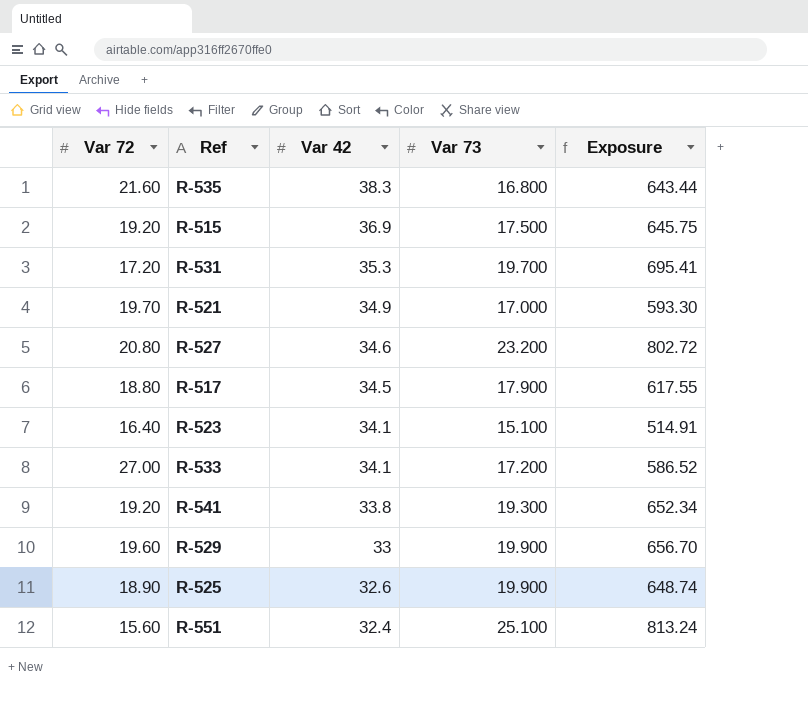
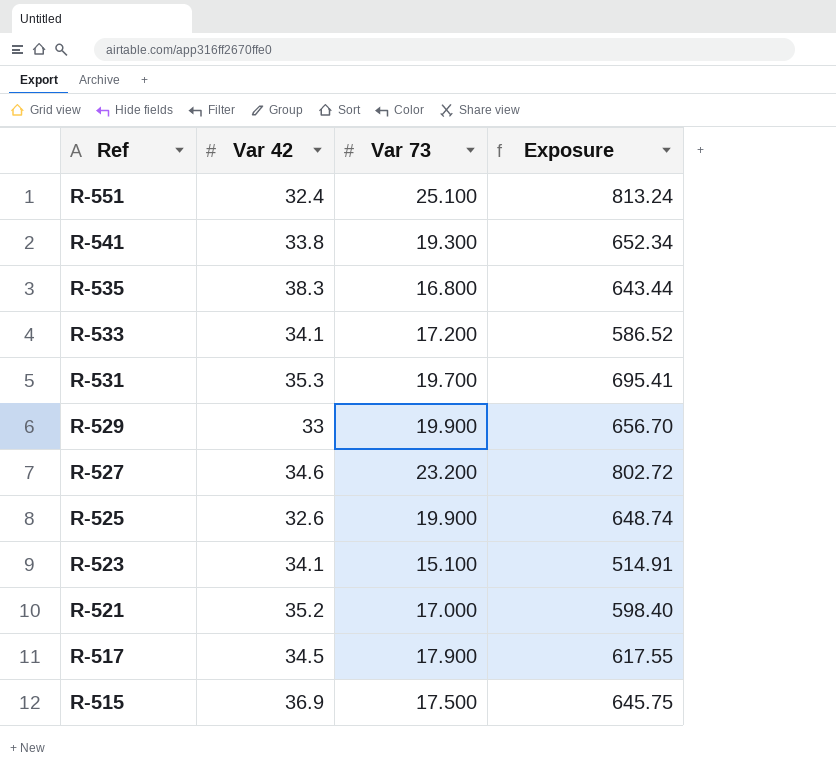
row order: Var 42 descending -> Ref descending
column Var 72 | position: 1 -> none
R-521 | Var 42: 34.9 -> 35.2
R-521 | Exposure: 593.30 -> 598.40

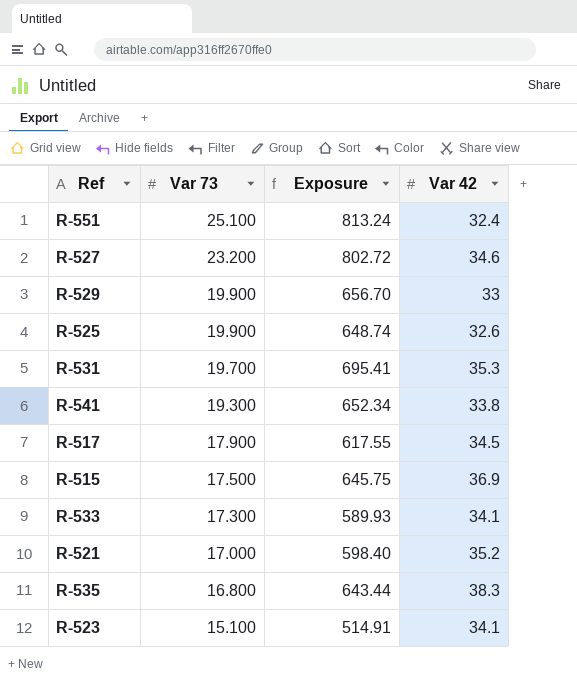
row order: Ref descending -> Var 73 descending
column Var 42 | position: 2 -> 4
R-533 | Var 73: 17.200 -> 17.300
R-533 | Exposure: 586.52 -> 589.93

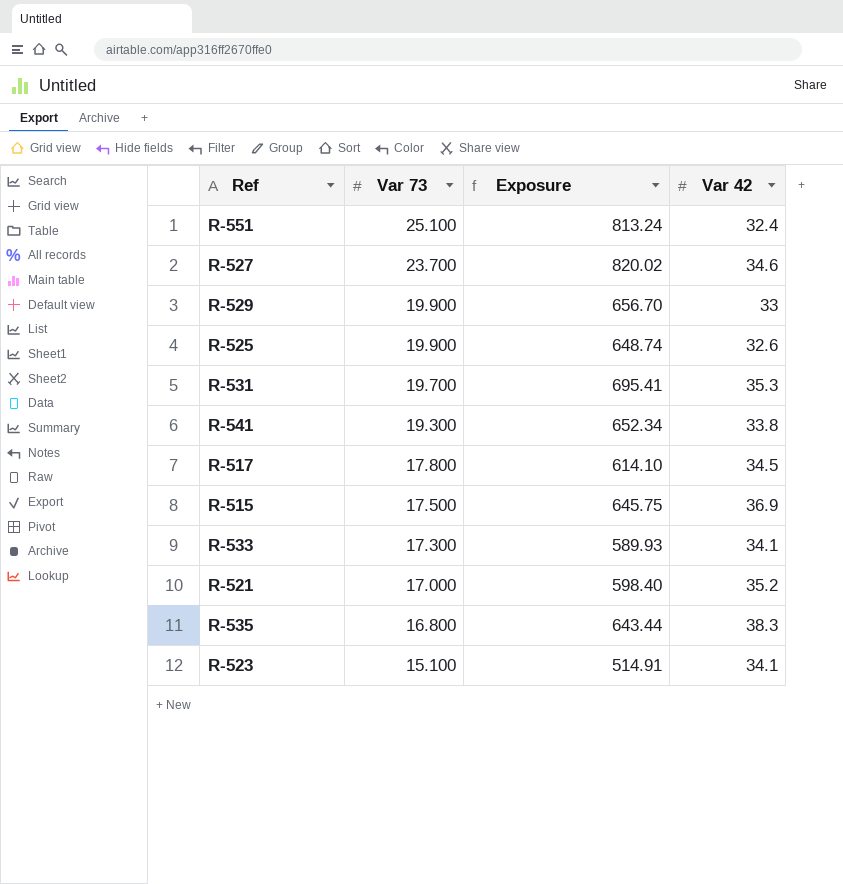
R-527 | Var 73: 23.200 -> 23.700
R-527 | Exposure: 802.72 -> 820.02
R-517 | Var 73: 17.900 -> 17.800
R-517 | Exposure: 617.55 -> 614.10

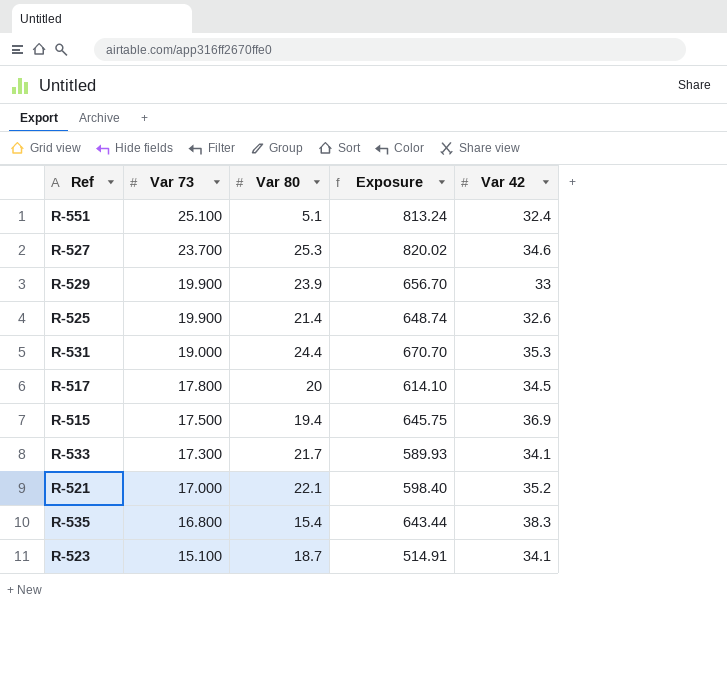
column Var 80 | position: none -> 3
row R-541: 19.300 | 652.34 | 33.8 -> none
R-531 | Var 73: 19.700 -> 19.000
R-531 | Exposure: 695.41 -> 670.70

